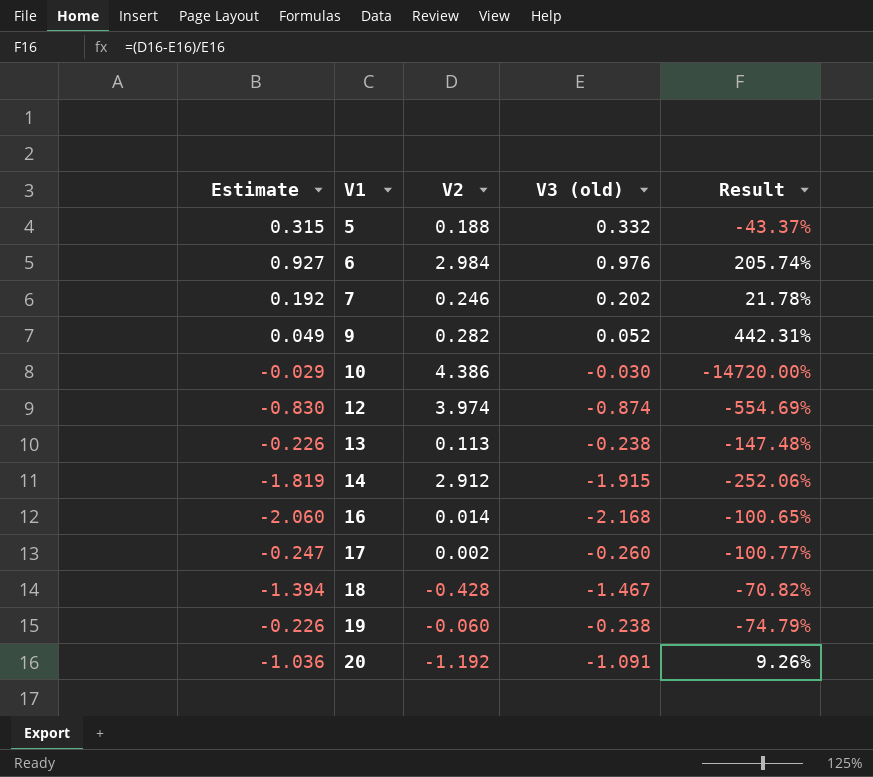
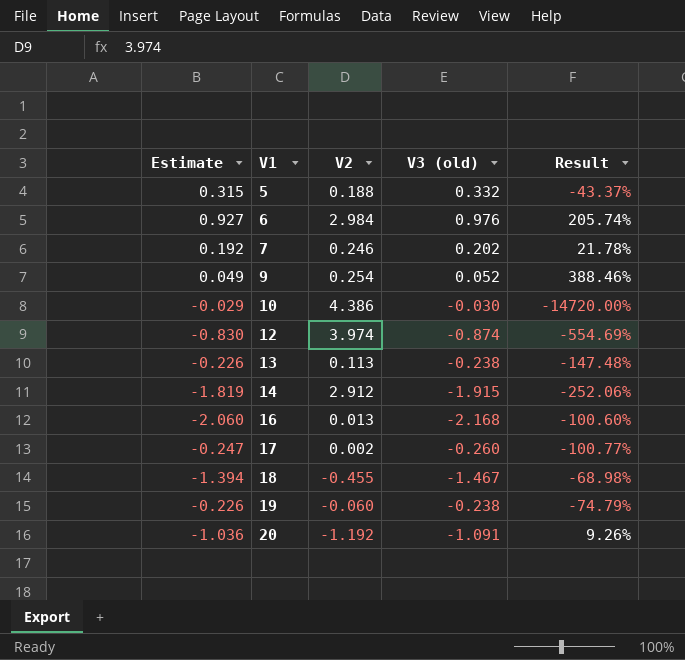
9 | V2: 0.282 -> 0.254
9 | Result: 442.31% -> 388.46%
16 | V2: 0.014 -> 0.013
16 | Result: -100.65% -> -100.60%
18 | V2: -0.428 -> -0.455
18 | Result: -70.82% -> -68.98%

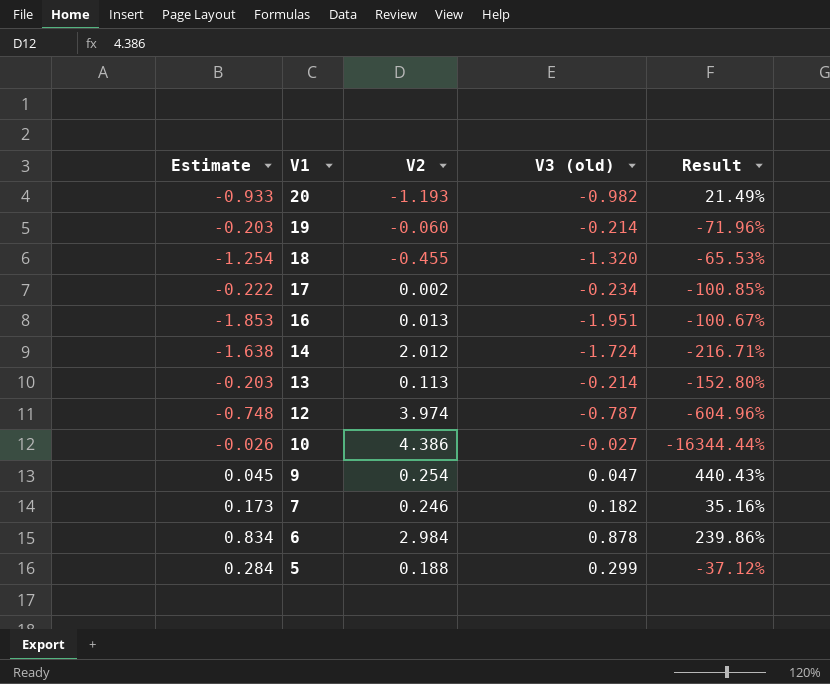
row order: V1 ascending -> V1 descending
20 | Estimate: -1.036 -> -0.933
20 | V2: -1.192 -> -1.193
20 | V3 (old): -1.091 -> -0.982
20 | Result: 9.26% -> 21.49%
19 | Estimate: -0.226 -> -0.203
19 | V3 (old): -0.238 -> -0.214
19 | Result: -74.79% -> -71.96%
18 | Estimate: -1.394 -> -1.254
18 | V3 (old): -1.467 -> -1.320
18 | Result: -68.98% -> -65.53%
17 | Estimate: -0.247 -> -0.222
17 | V3 (old): -0.260 -> -0.234
17 | Result: -100.77% -> -100.85%
16 | Estimate: -2.060 -> -1.853
16 | V3 (old): -2.168 -> -1.951
16 | Result: -100.60% -> -100.67%
14 | Estimate: -1.819 -> -1.638
14 | V2: 2.912 -> 2.012
14 | V3 (old): -1.915 -> -1.724
14 | Result: -252.06% -> -216.71%
13 | Estimate: -0.226 -> -0.203
13 | V3 (old): -0.238 -> -0.214
13 | Result: -147.48% -> -152.80%
12 | Estimate: -0.830 -> -0.748
12 | V3 (old): -0.874 -> -0.787
12 | Result: -554.69% -> -604.96%
10 | Estimate: -0.029 -> -0.026
10 | V3 (old): -0.030 -> -0.027
10 | Result: -14720.00% -> -16344.44%
9 | Estimate: 0.049 -> 0.045
9 | V3 (old): 0.052 -> 0.047
9 | Result: 388.46% -> 440.43%
7 | Estimate: 0.192 -> 0.173
7 | V3 (old): 0.202 -> 0.182
7 | Result: 21.78% -> 35.16%
6 | Estimate: 0.927 -> 0.834
6 | V3 (old): 0.976 -> 0.878
6 | Result: 205.74% -> 239.86%
5 | Estimate: 0.315 -> 0.284
5 | V3 (old): 0.332 -> 0.299
5 | Result: -43.37% -> -37.12%

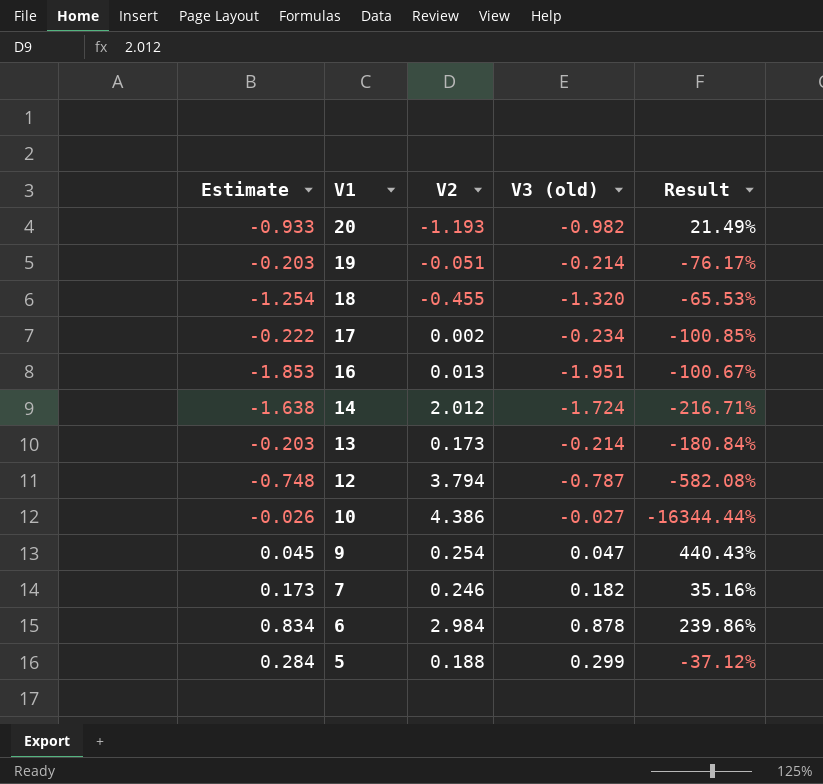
19 | V2: -0.060 -> -0.051
19 | Result: -71.96% -> -76.17%
13 | V2: 0.113 -> 0.173
13 | Result: -152.80% -> -180.84%
12 | V2: 3.974 -> 3.794
12 | Result: -604.96% -> -582.08%

